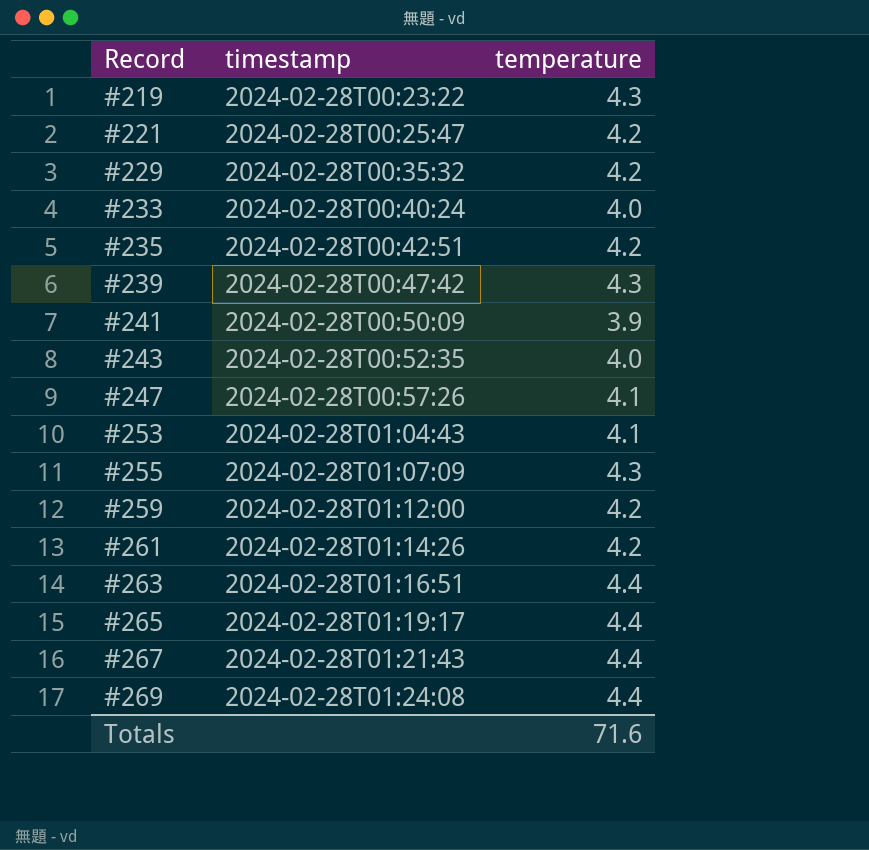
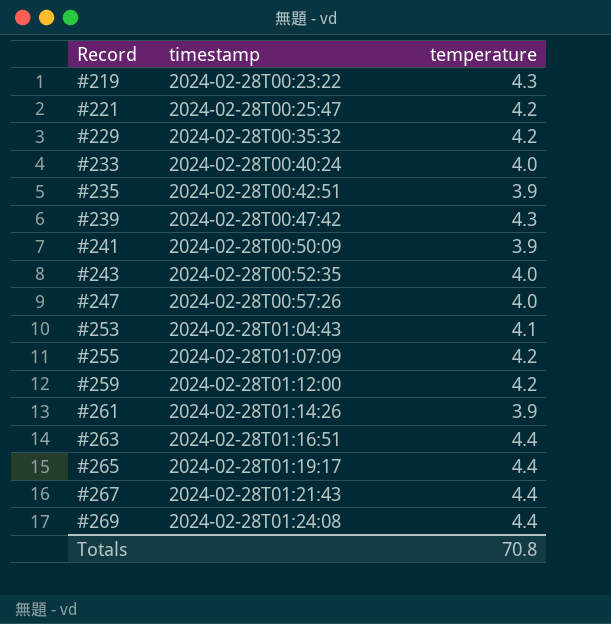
#235 | temperature: 4.2 -> 3.9
#247 | temperature: 4.1 -> 4.0
#255 | temperature: 4.3 -> 4.2
#261 | temperature: 4.2 -> 3.9
Totals | temperature: 71.6 -> 70.8

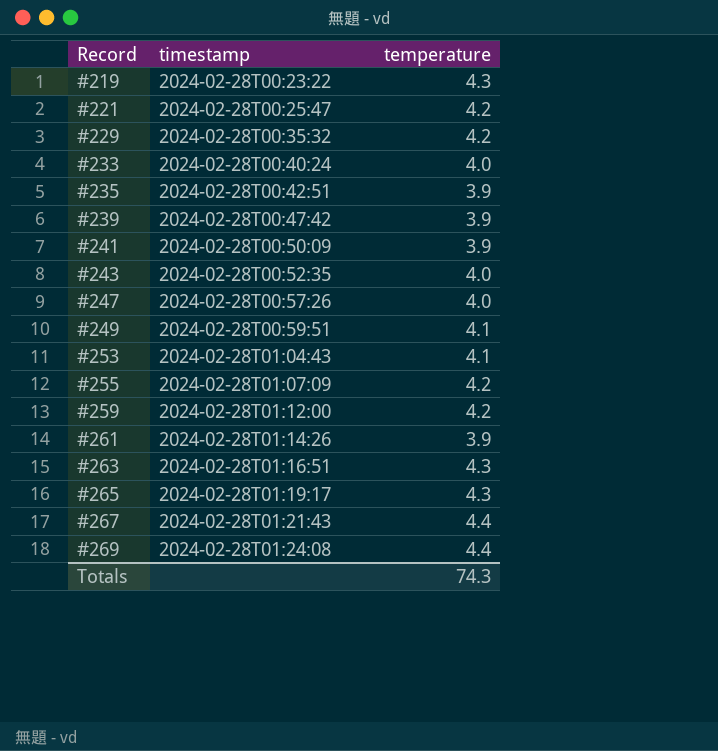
#239 | temperature: 4.3 -> 3.9
row #249: none -> 2024-02-28T00:59:51 | 4.1
#263 | temperature: 4.4 -> 4.3
#265 | temperature: 4.4 -> 4.3
Totals | temperature: 70.8 -> 74.3

